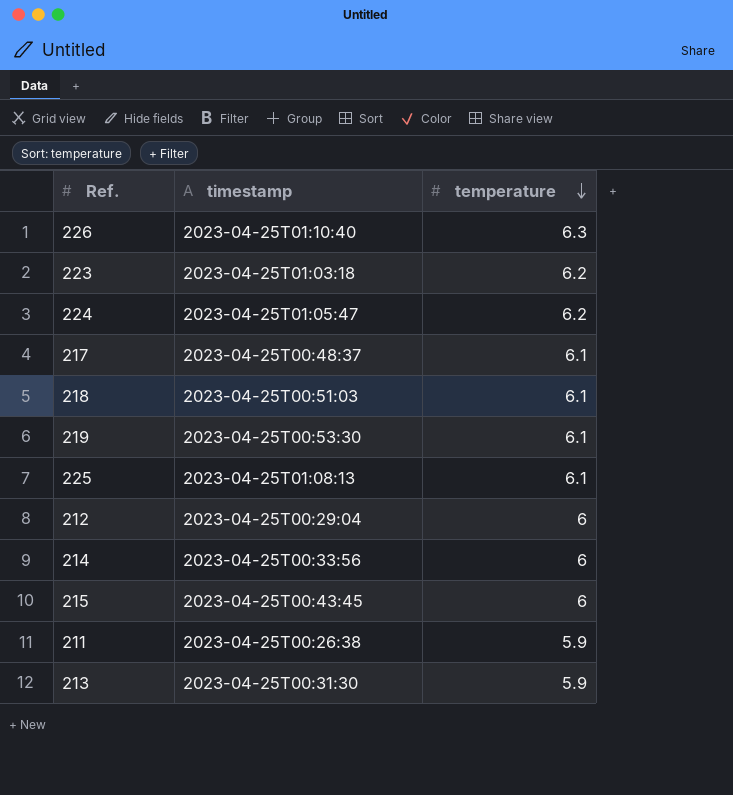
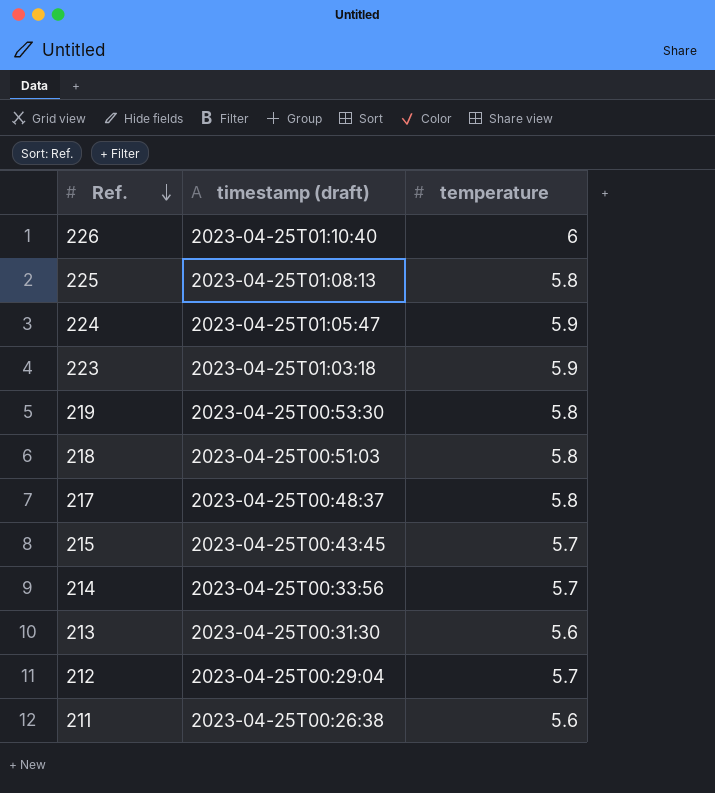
row order: temperature descending -> Ref. descending
column name: timestamp -> timestamp (draft)
226 | temperature: 6.3 -> 6
225 | temperature: 6.1 -> 5.8
224 | temperature: 6.2 -> 5.9
223 | temperature: 6.2 -> 5.9
219 | temperature: 6.1 -> 5.8
218 | temperature: 6.1 -> 5.8
217 | temperature: 6.1 -> 5.8
215 | temperature: 6 -> 5.7
214 | temperature: 6 -> 5.7
213 | temperature: 5.9 -> 5.6
212 | temperature: 6 -> 5.7
211 | temperature: 5.9 -> 5.6

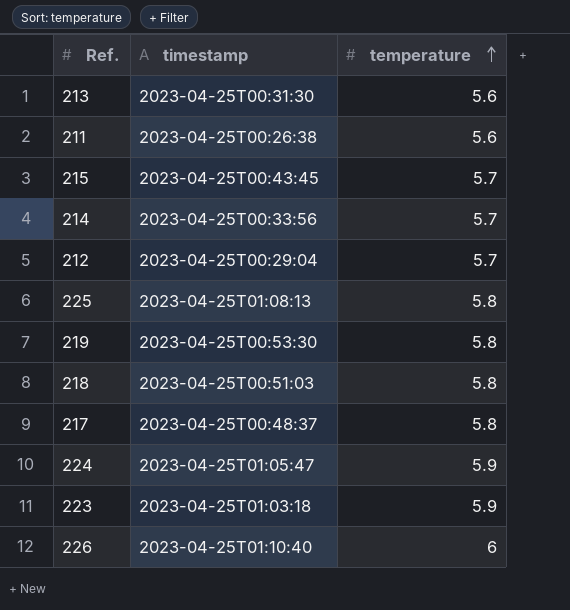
row order: Ref. descending -> temperature ascending
column name: timestamp (draft) -> timestamp

